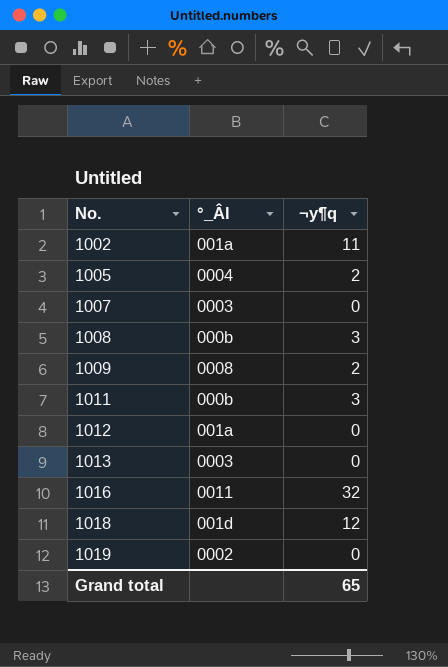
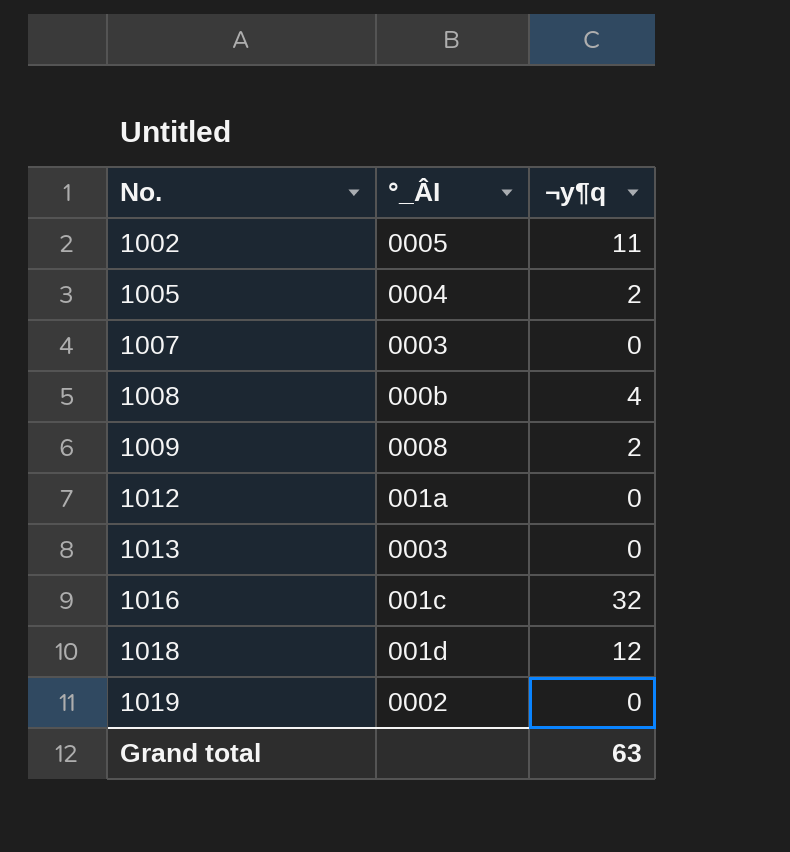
row 1011: 000b | 3 -> none
1002 | °_ÂI: 001a -> 0005
1008 | ¬y¶q: 3 -> 4
1016 | °_ÂI: 0011 -> 001c
Grand total | ¬y¶q: 65 -> 63

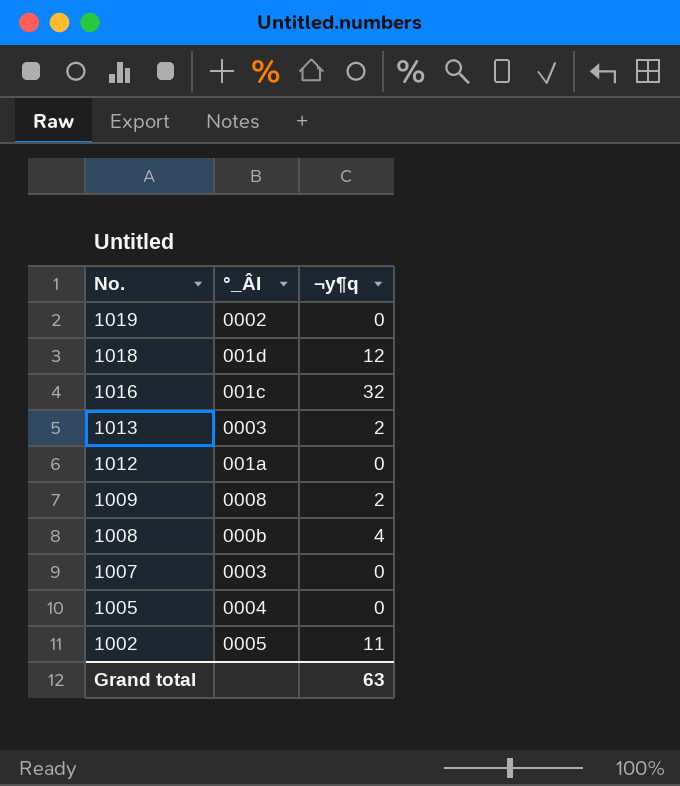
row order: No. ascending -> No. descending
1013 | ¬y¶q: 0 -> 2
1005 | ¬y¶q: 2 -> 0

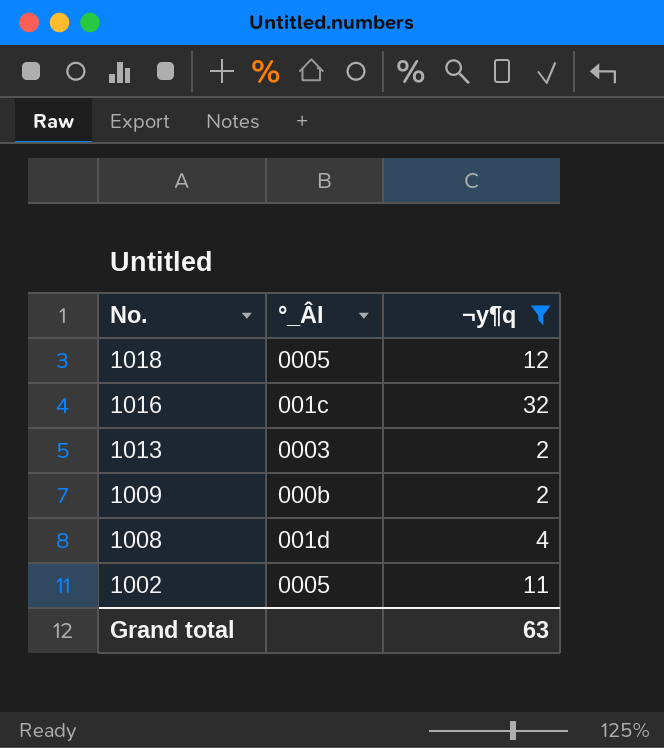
filter: none -> ¬y¶q != 0
1018 | °_ÂI: 001d -> 0005
1009 | °_ÂI: 0008 -> 000b
1008 | °_ÂI: 000b -> 001d

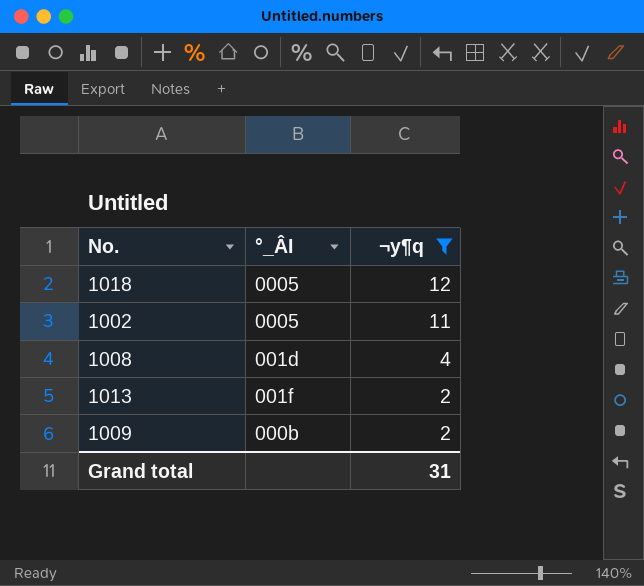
row order: No. descending -> ¬y¶q descending
row 1016: 001c | 32 -> none
1013 | °_ÂI: 0003 -> 001f
Grand total | ¬y¶q: 63 -> 31

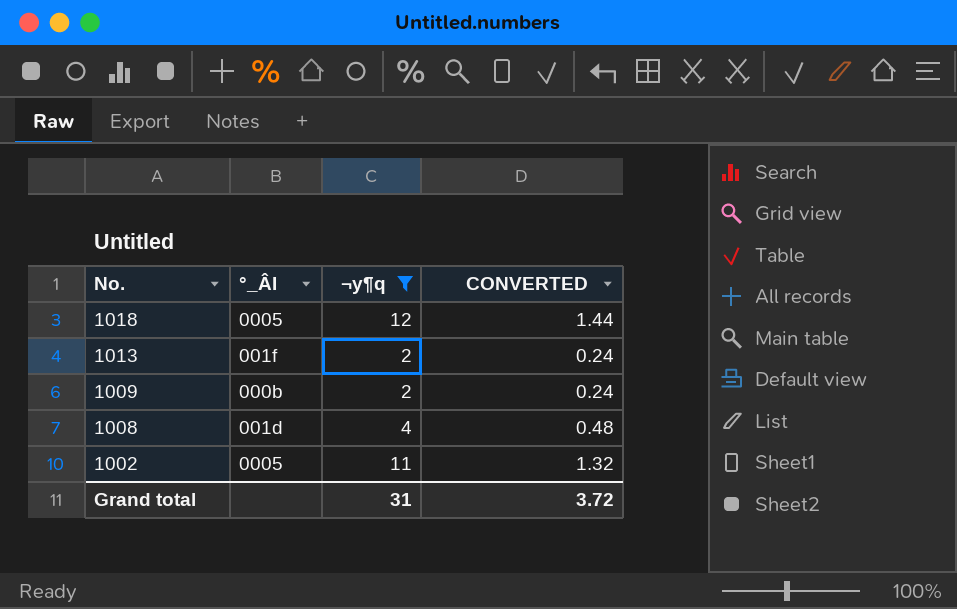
row order: ¬y¶q descending -> No. descending
column CONVERTED | formula: none -> [¬y¶q] * 0.12

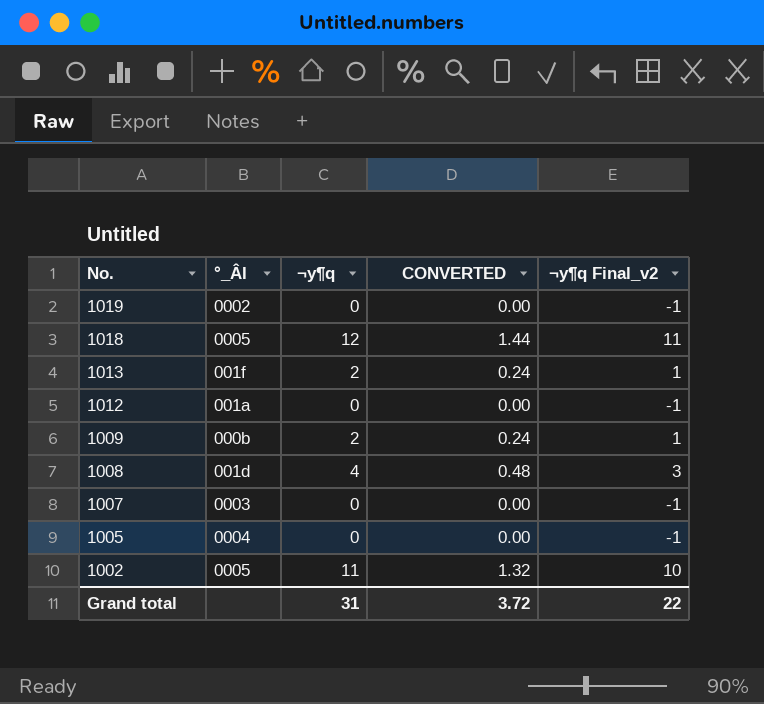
filter: ¬y¶q != 0 -> none
column ¬y¶q Final_v2 | formula: none -> [¬y¶q] - 1

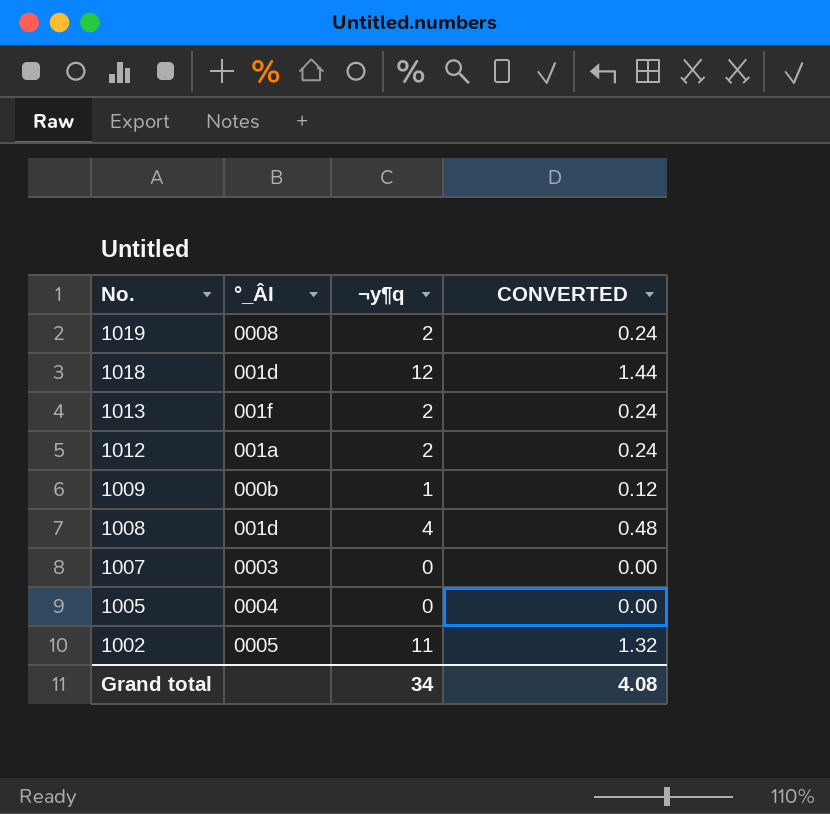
column ¬y¶q Final_v2 | formula: [¬y¶q] - 1 -> none
1019 | °_ÂI: 0002 -> 0008
1019 | ¬y¶q: 0 -> 2
1019 | CONVERTED: 0.00 -> 0.24
1018 | °_ÂI: 0005 -> 001d
1012 | ¬y¶q: 0 -> 2
1012 | CONVERTED: 0.00 -> 0.24
1009 | ¬y¶q: 2 -> 1
1009 | CONVERTED: 0.24 -> 0.12
Grand total | ¬y¶q: 31 -> 34
Grand total | CONVERTED: 3.72 -> 4.08

